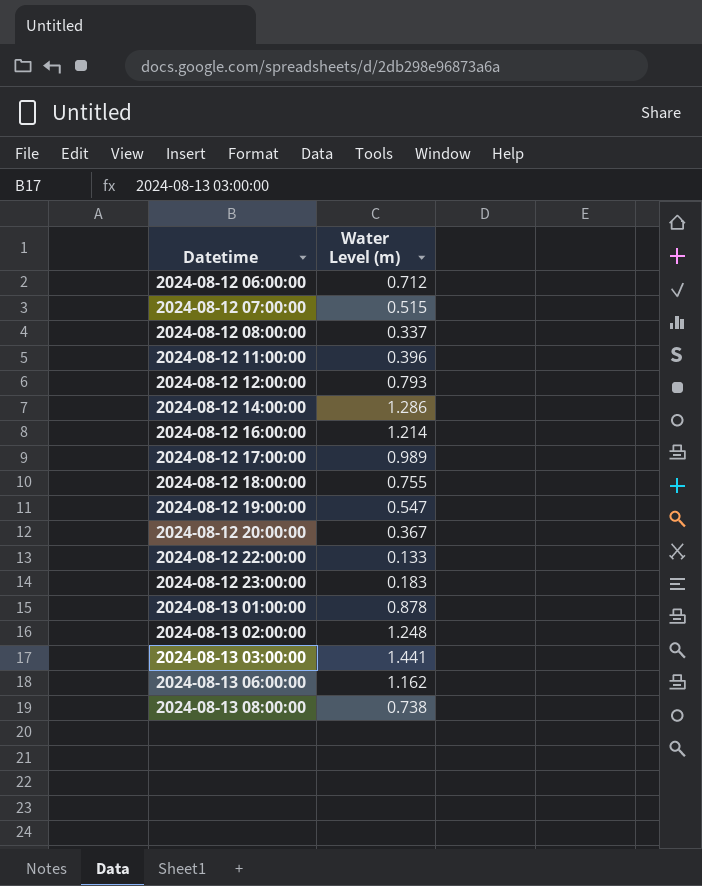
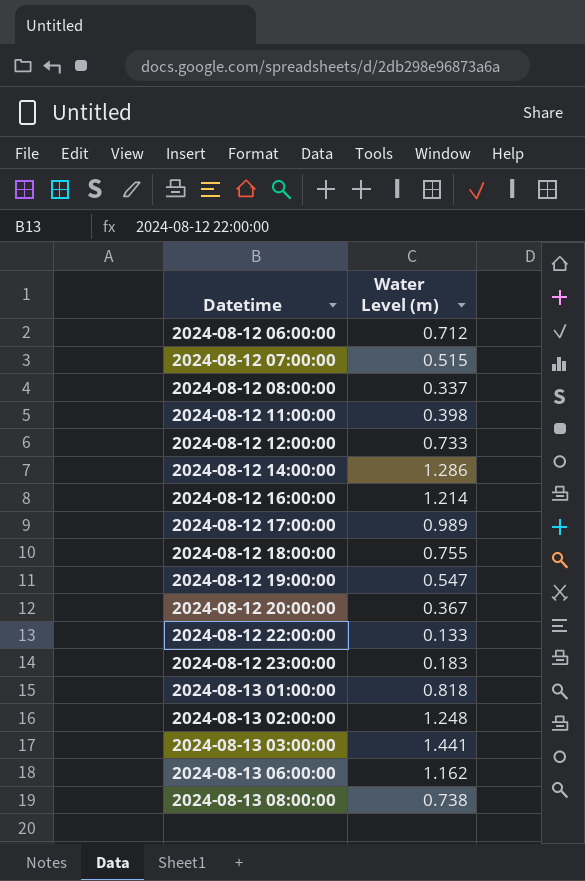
2024-08-12 11:00:00 | Water Level (m): 0.396 -> 0.398
2024-08-12 12:00:00 | Water Level (m): 0.793 -> 0.733
2024-08-13 01:00:00 | Water Level (m): 0.878 -> 0.818

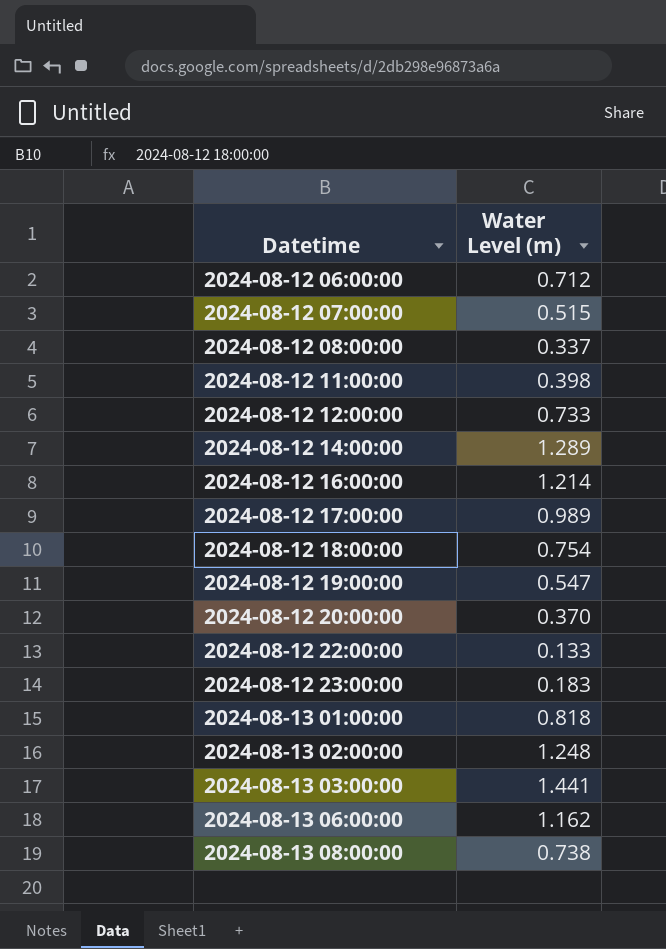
2024-08-12 14:00:00 | Water Level (m): 1.286 -> 1.289
2024-08-12 18:00:00 | Water Level (m): 0.755 -> 0.754
2024-08-12 20:00:00 | Water Level (m): 0.367 -> 0.370

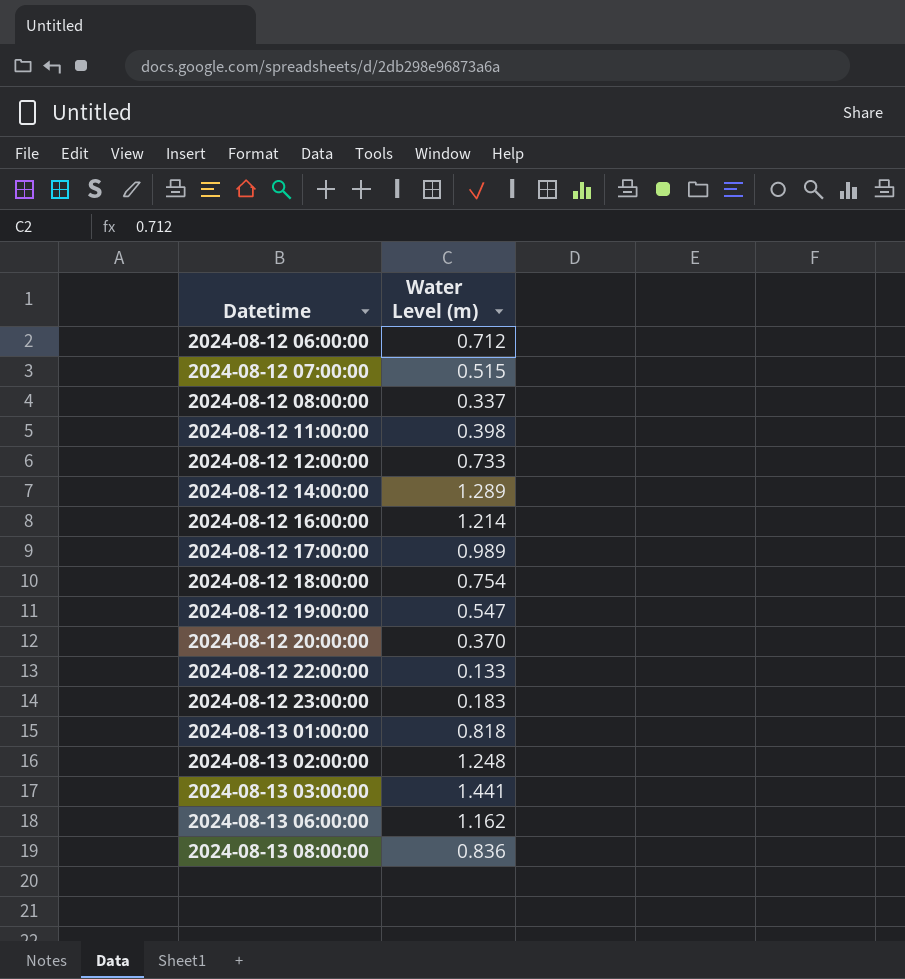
2024-08-13 08:00:00 | Water Level (m): 0.738 -> 0.836

